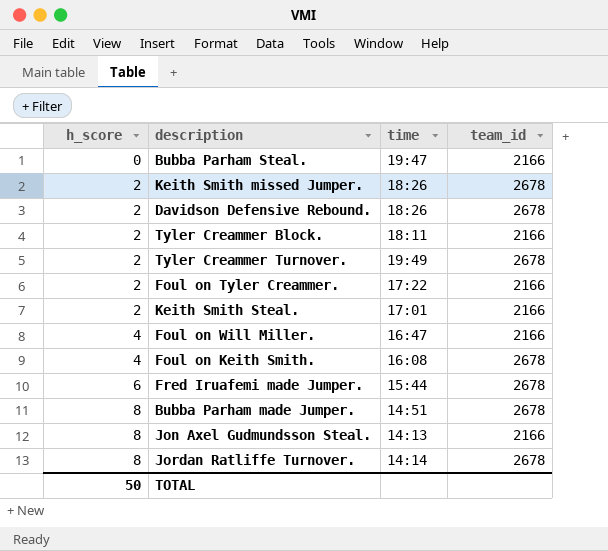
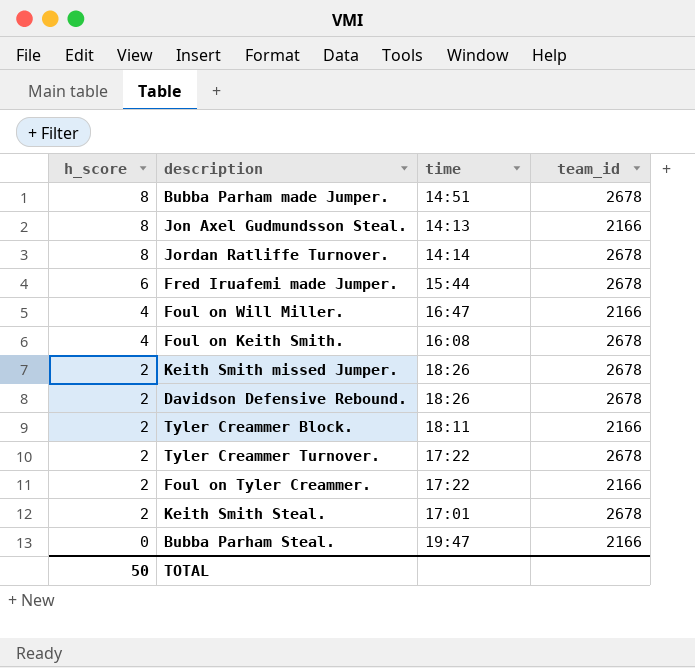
row order: h_score ascending -> h_score descending
Tyler Creammer Turnover. | time: 19:49 -> 17:22
Keith Smith Steal. | team_id: 2166 -> 2678

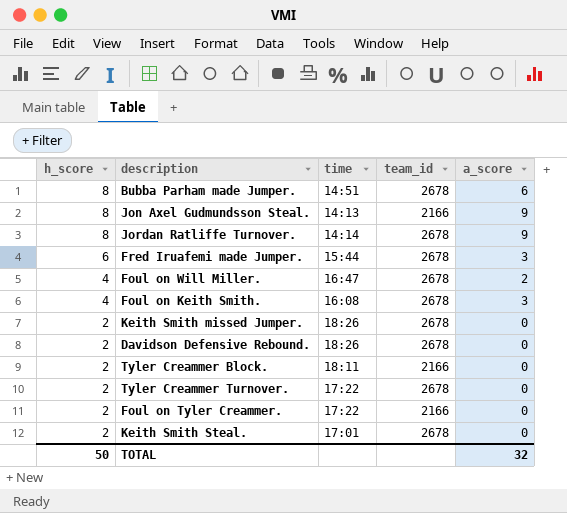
column a_score | position: none -> 5
row Bubba Parham Steal.: 0 | 19:47 | 2166 -> none
Foul on Will Miller. | team_id: 2166 -> 2678

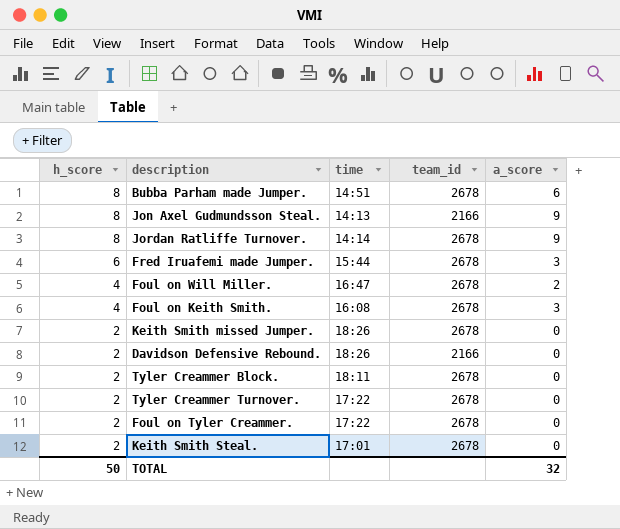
Davidson Defensive Rebound. | team_id: 2678 -> 2166
Tyler Creammer Block. | team_id: 2166 -> 2678
Foul on Tyler Creammer. | team_id: 2166 -> 2678

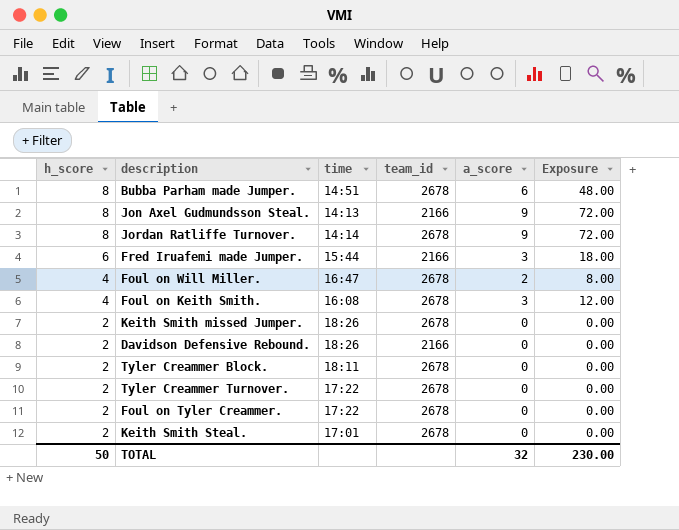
column Exposure | formula: none -> [h_score] * [a_score]
Fred Iruafemi made Jumper. | team_id: 2678 -> 2166

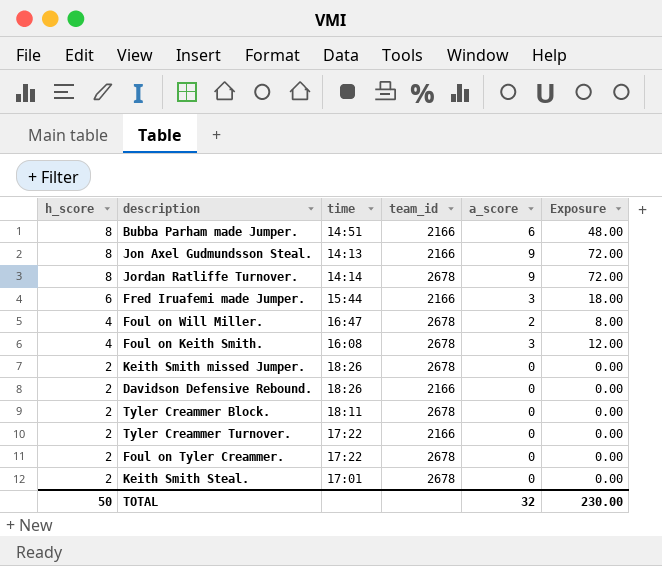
Bubba Parham made Jumper. | team_id: 2678 -> 2166
Tyler Creammer Turnover. | team_id: 2678 -> 2166

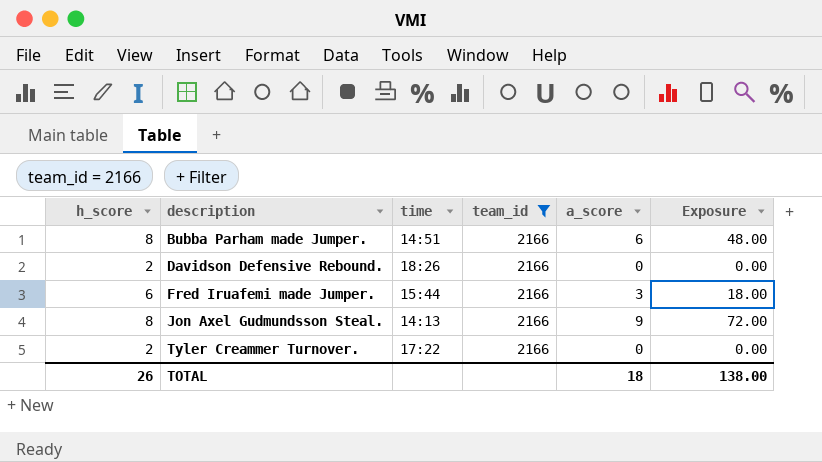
filter: none -> team_id = 2166
row order: h_score descending -> description ascending
TOTAL | h_score: 50 -> 26
TOTAL | a_score: 32 -> 18
TOTAL | Exposure: 230.00 -> 138.00

